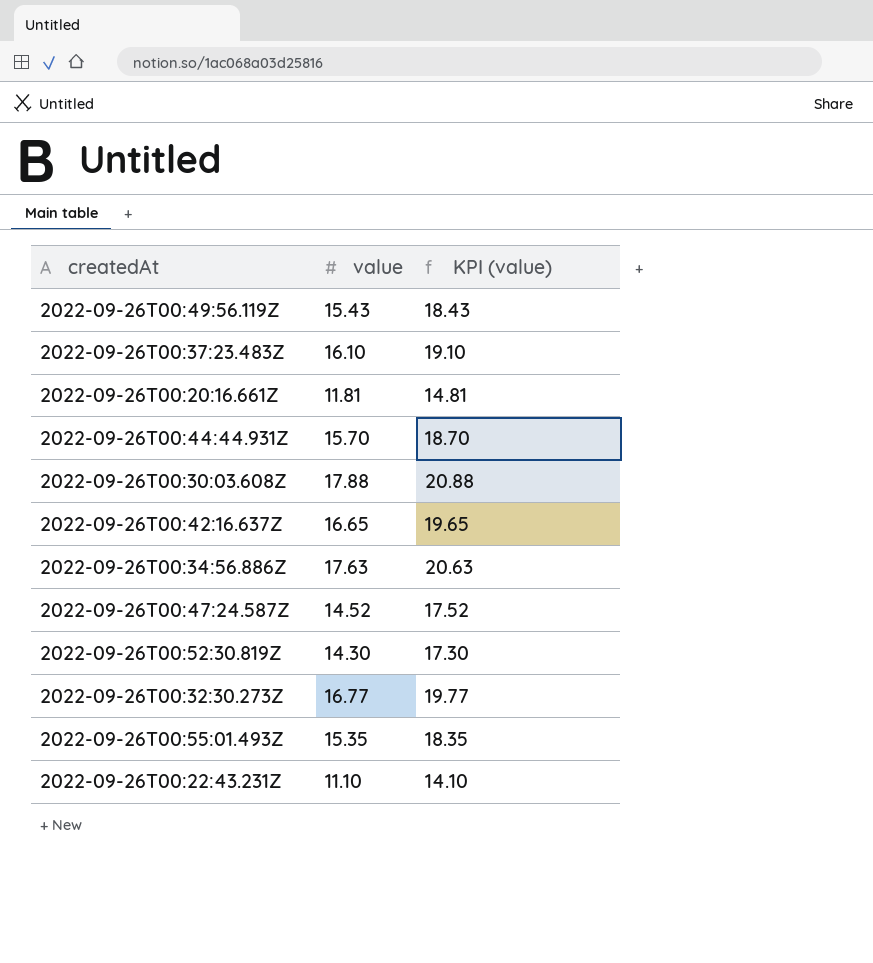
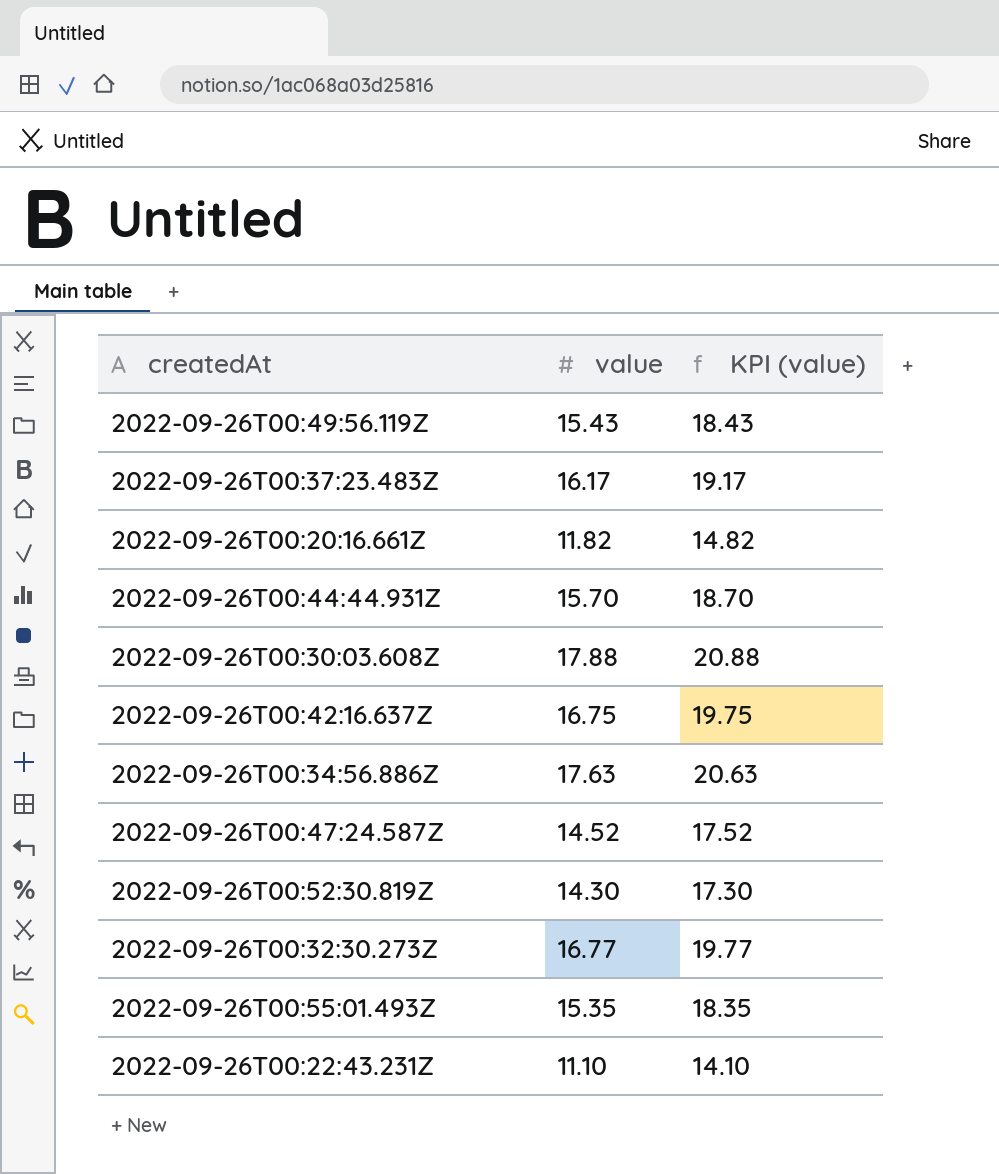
2022-09-26T00:37:23.483Z | value: 16.10 -> 16.17
2022-09-26T00:37:23.483Z | KPI (value): 19.10 -> 19.17
2022-09-26T00:20:16.661Z | value: 11.81 -> 11.82
2022-09-26T00:20:16.661Z | KPI (value): 14.81 -> 14.82
2022-09-26T00:42:16.637Z | value: 16.65 -> 16.75
2022-09-26T00:42:16.637Z | KPI (value): 19.65 -> 19.75

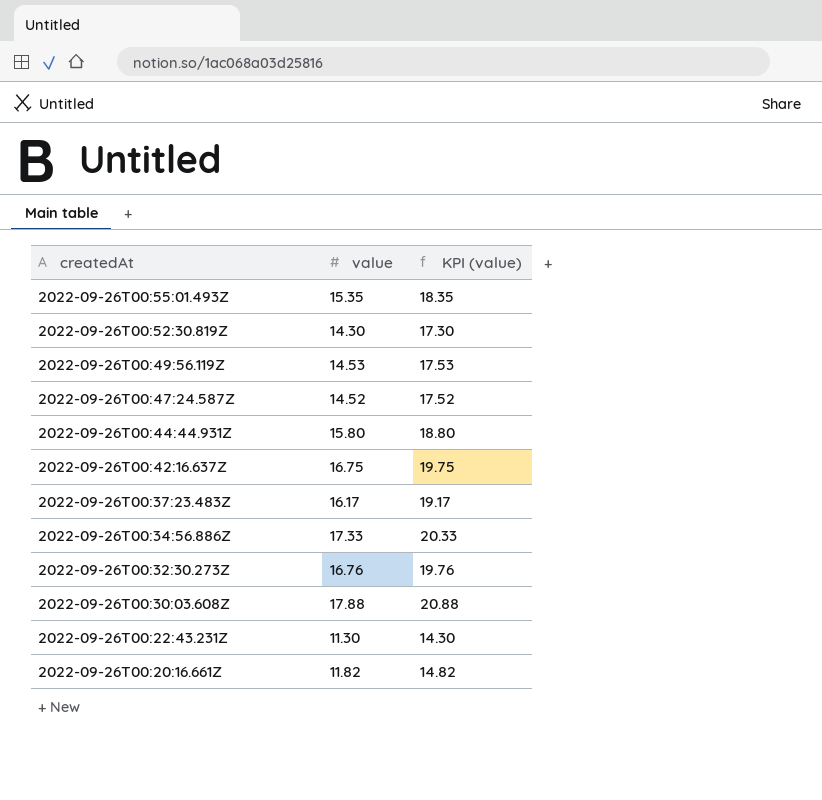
row order: none -> createdAt descending
2022-09-26T00:49:56.119Z | value: 15.43 -> 14.53
2022-09-26T00:49:56.119Z | KPI (value): 18.43 -> 17.53
2022-09-26T00:44:44.931Z | value: 15.70 -> 15.80
2022-09-26T00:44:44.931Z | KPI (value): 18.70 -> 18.80
2022-09-26T00:34:56.886Z | value: 17.63 -> 17.33
2022-09-26T00:34:56.886Z | KPI (value): 20.63 -> 20.33
2022-09-26T00:32:30.273Z | value: 16.77 -> 16.76
2022-09-26T00:32:30.273Z | KPI (value): 19.77 -> 19.76
2022-09-26T00:22:43.231Z | value: 11.10 -> 11.30
2022-09-26T00:22:43.231Z | KPI (value): 14.10 -> 14.30

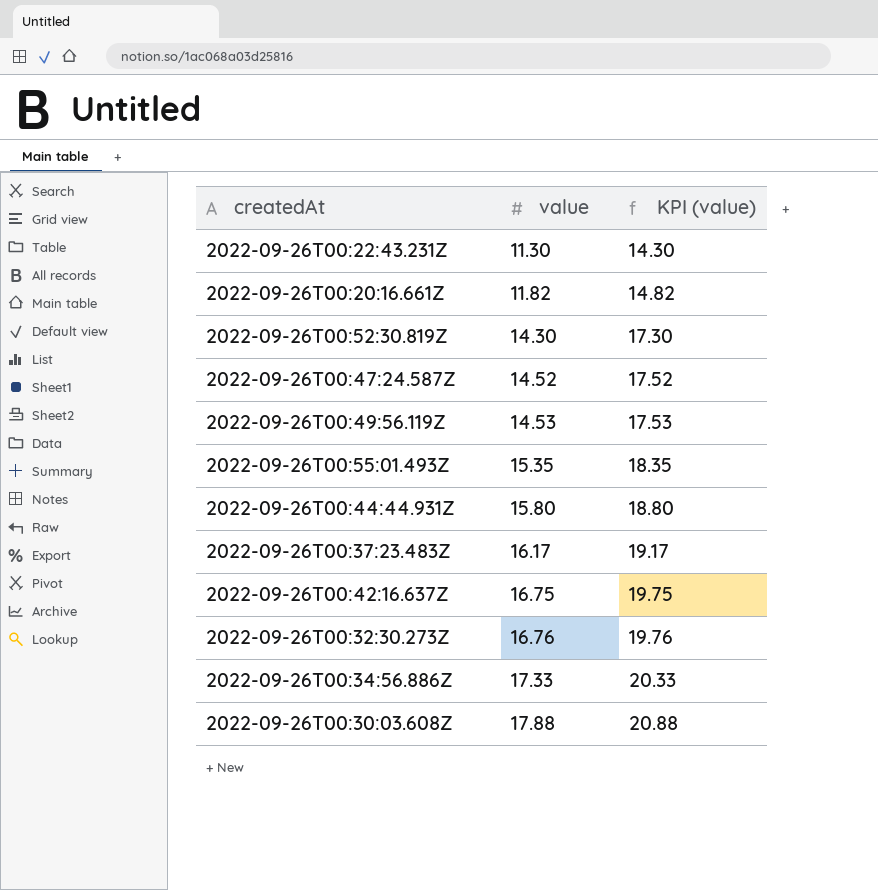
row order: createdAt descending -> value ascending

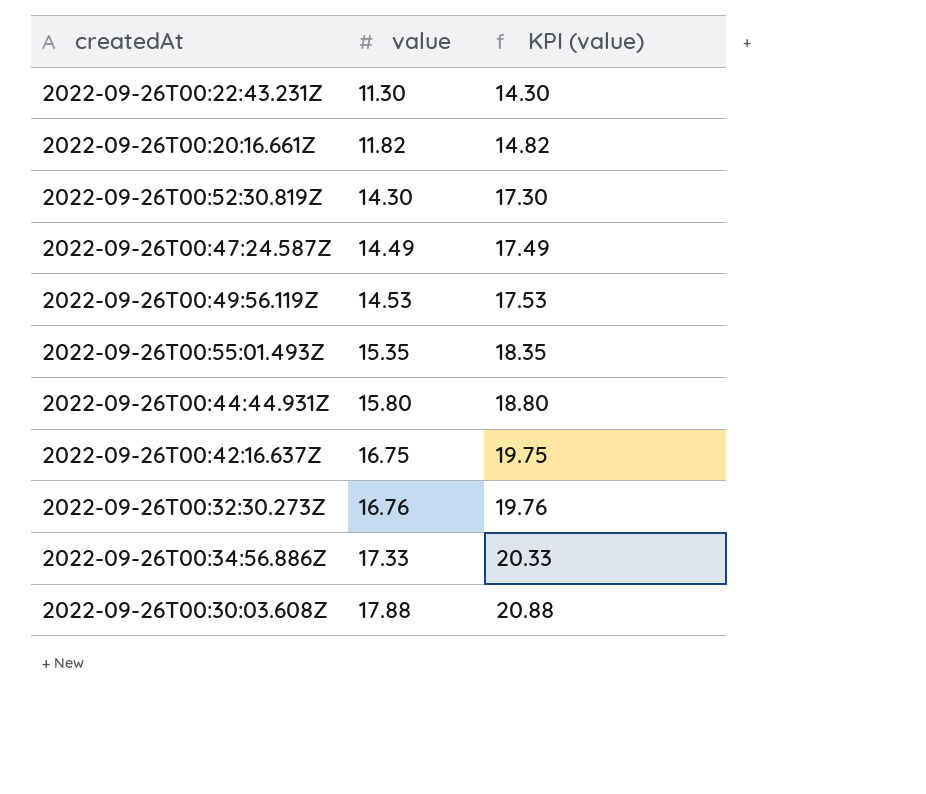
row 2022-09-26T00:37:23.483Z: 16.17 | 19.17 -> none
2022-09-26T00:47:24.587Z | value: 14.52 -> 14.49
2022-09-26T00:47:24.587Z | KPI (value): 17.52 -> 17.49

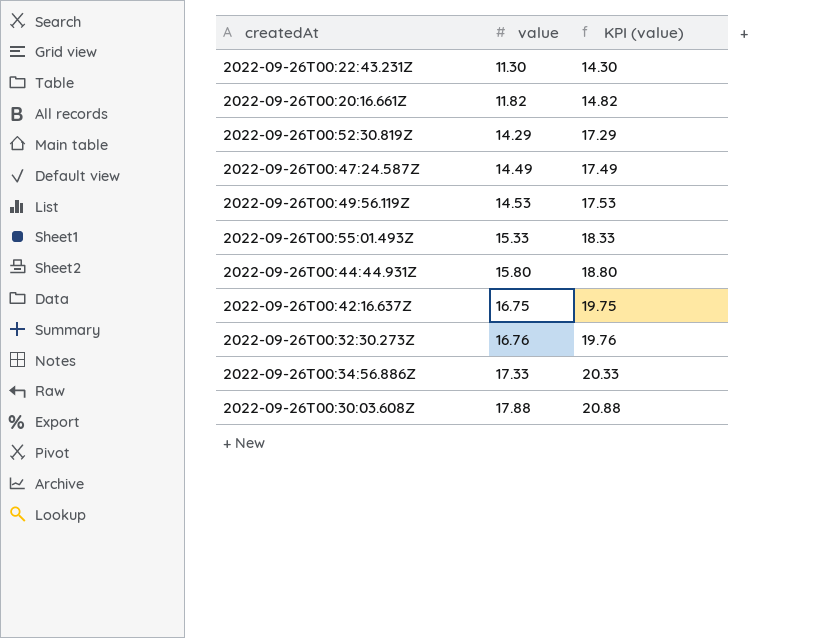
2022-09-26T00:52:30.819Z | value: 14.30 -> 14.29
2022-09-26T00:52:30.819Z | KPI (value): 17.30 -> 17.29
2022-09-26T00:55:01.493Z | value: 15.35 -> 15.33
2022-09-26T00:55:01.493Z | KPI (value): 18.35 -> 18.33

